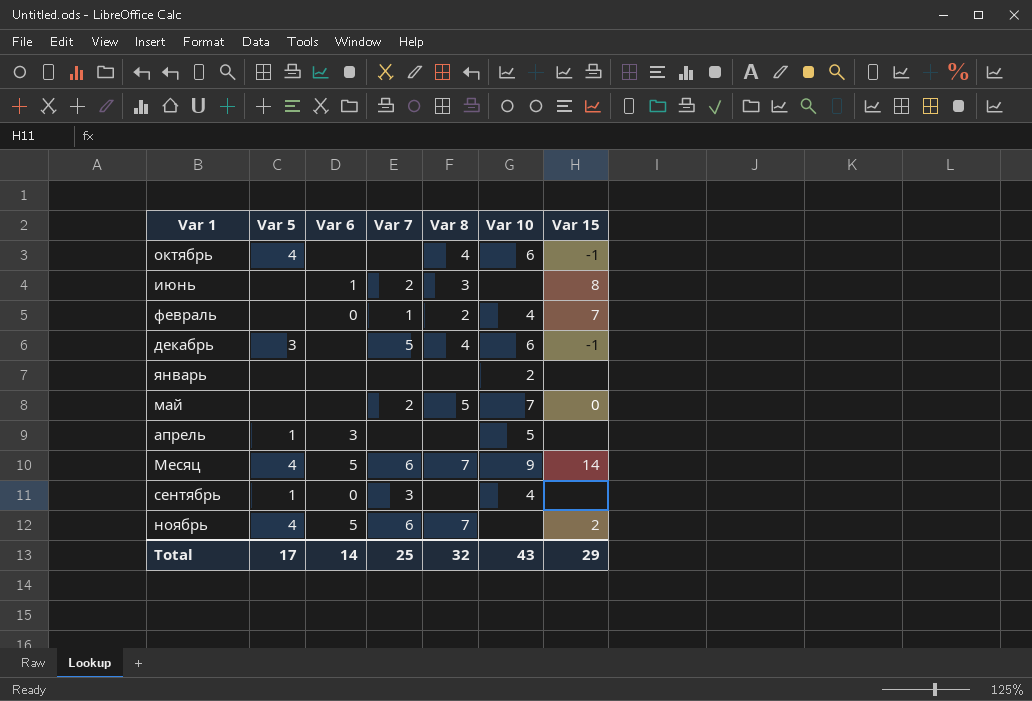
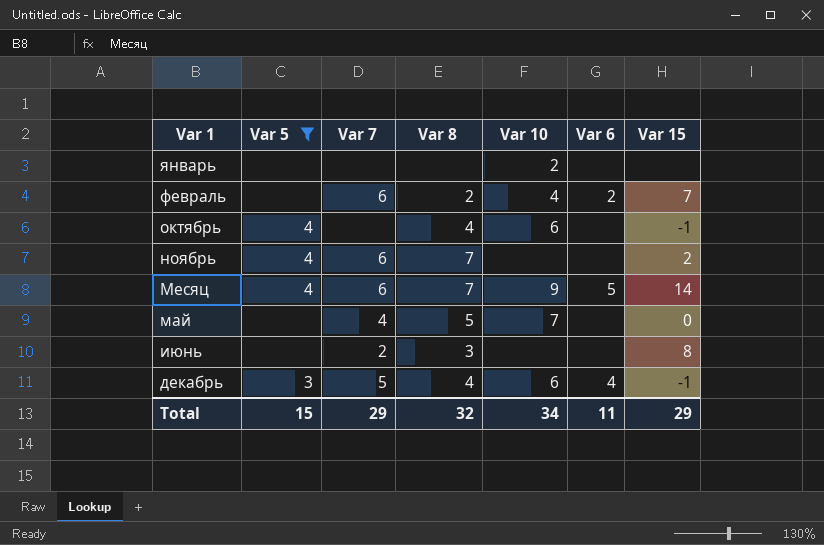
filter: none -> Var 5 != 1
row order: none -> Var 1 descending
column Var 6 | position: 3 -> 6
февраль | Var 7: 1 -> 6
февраль | Var 6: 0 -> 2
ноябрь | Var 6: 5 -> none
май | Var 7: 2 -> 4
июнь | Var 6: 1 -> none
декабрь | Var 6: none -> 4
Total | Var 5: 17 -> 15
Total | Var 7: 25 -> 29
Total | Var 10: 43 -> 34
Total | Var 6: 14 -> 11

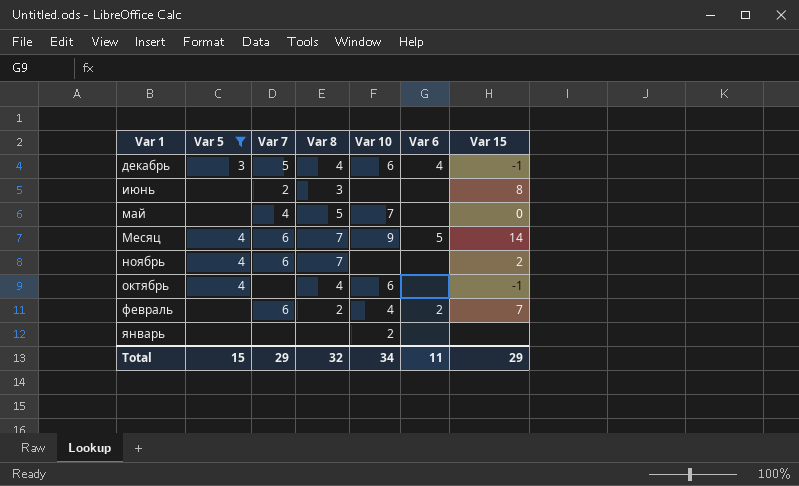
row order: Var 1 descending -> Var 1 ascending

